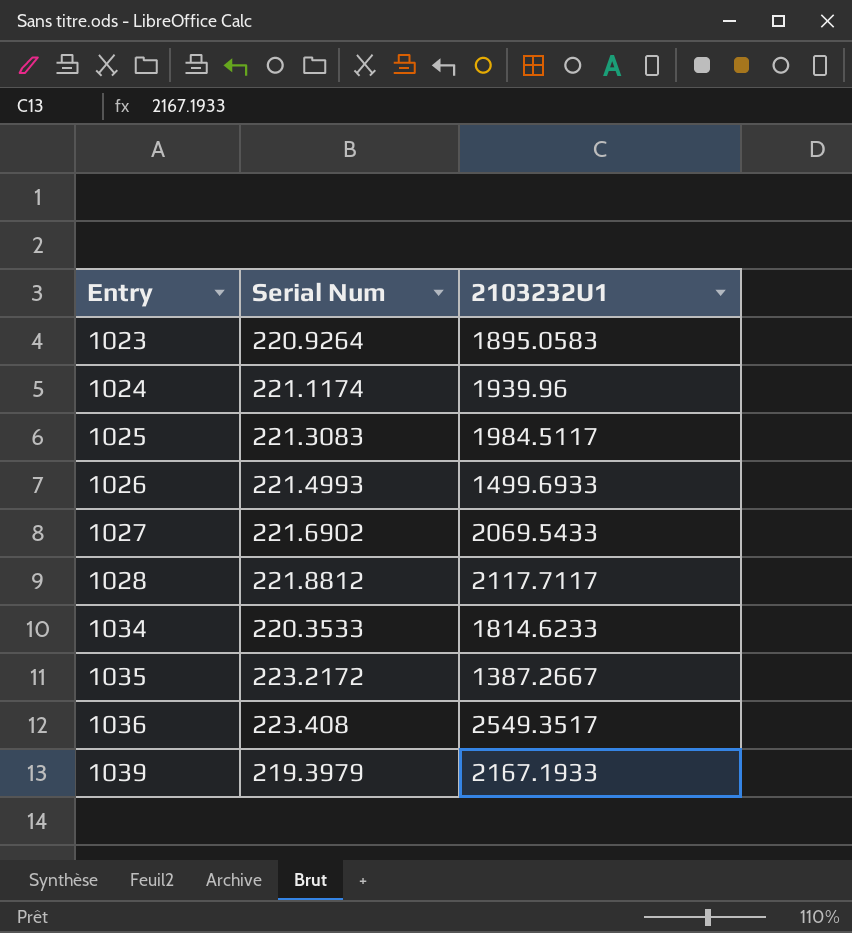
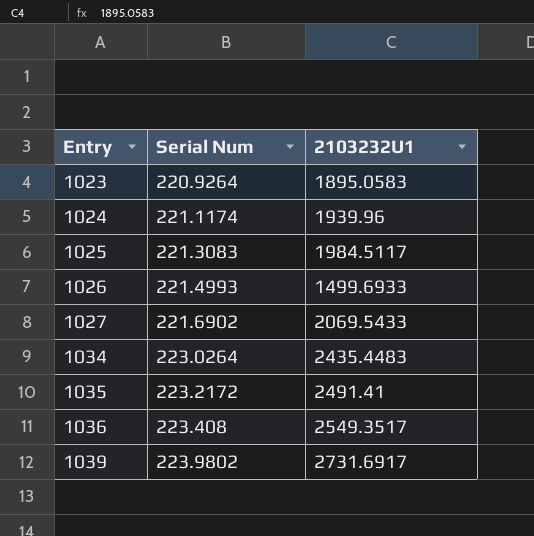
row 1028: 221.8812 | 2117.7117 -> none
1034 | Serial Num: 220.3533 -> 223.0264
1034 | 2103232U1: 1814.6233 -> 2435.4483
1035 | 2103232U1: 1387.2667 -> 2491.41
1039 | Serial Num: 219.3979 -> 223.9802
1039 | 2103232U1: 2167.1933 -> 2731.6917

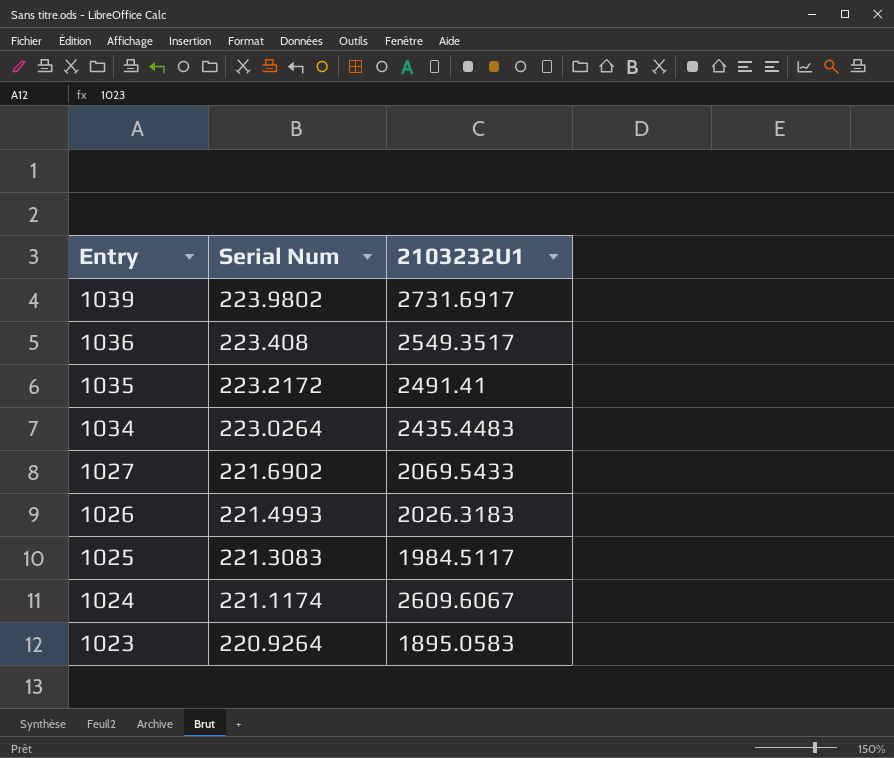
row order: Entry ascending -> Entry descending
1026 | 2103232U1: 1499.6933 -> 2026.3183
1024 | 2103232U1: 1939.96 -> 2609.6067

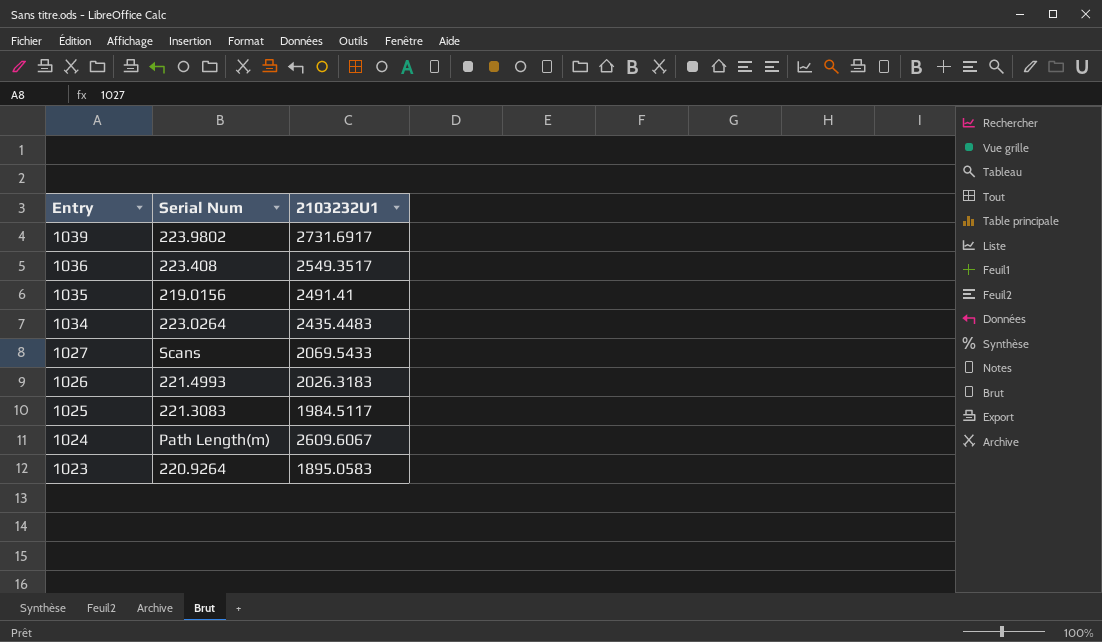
1035 | Serial Num: 223.2172 -> 219.0156
1027 | Serial Num: 221.6902 -> Scans
1024 | Serial Num: 221.1174 -> Path Length(m)

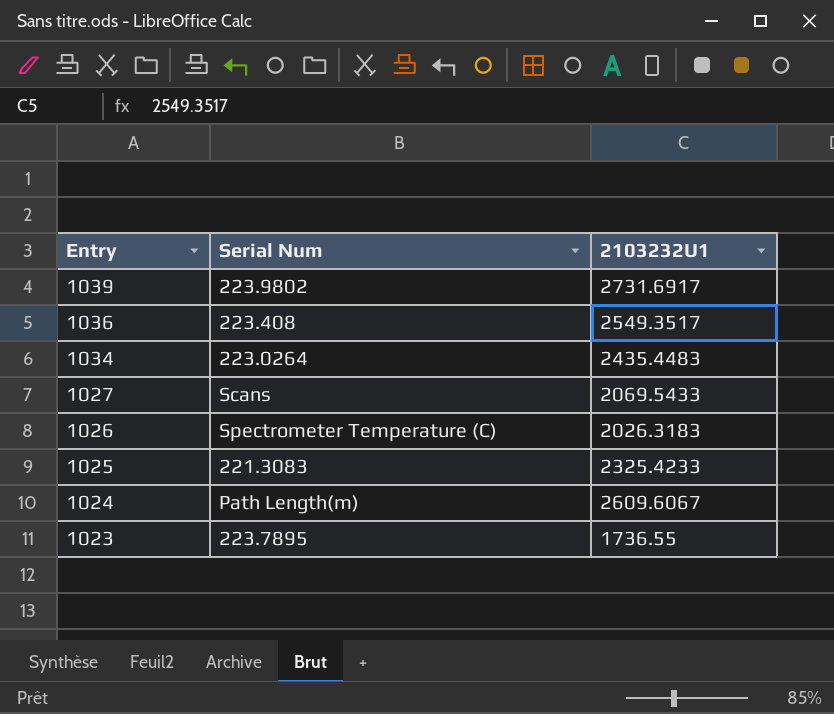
row 1035: 219.0156 | 2491.41 -> none
1026 | Serial Num: 221.4993 -> Spectrometer Temperature (C)
1025 | 2103232U1: 1984.5117 -> 2325.4233
1023 | Serial Num: 220.9264 -> 223.7895
1023 | 2103232U1: 1895.0583 -> 1736.55

